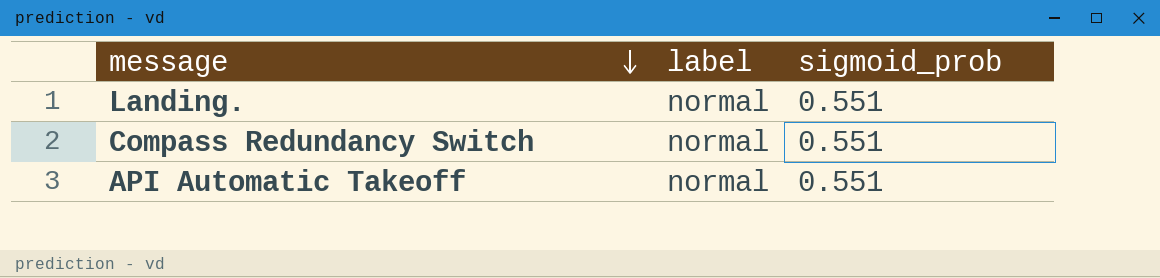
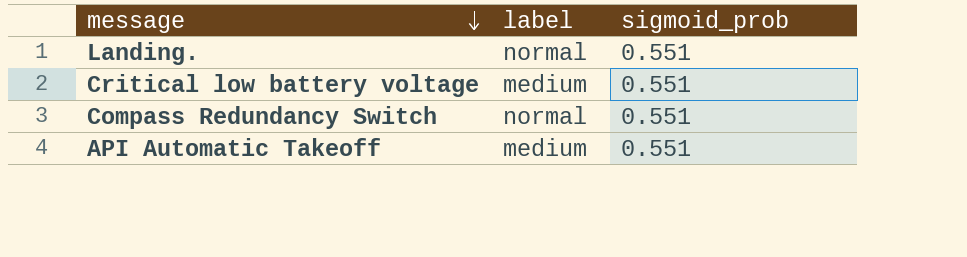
row Critical low battery voltage: none -> medium | 0.551
API Automatic Takeoff | label: normal -> medium

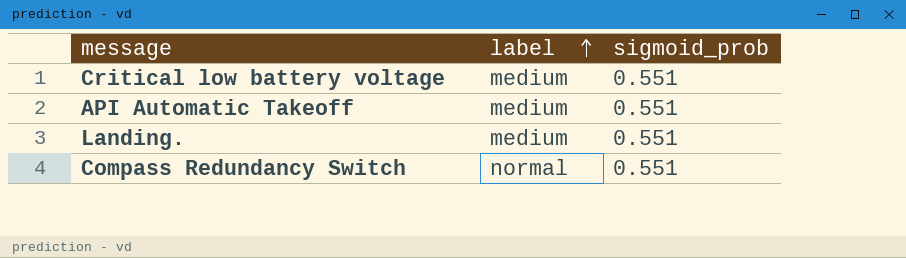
row order: message descending -> label ascending
Landing. | label: normal -> medium

